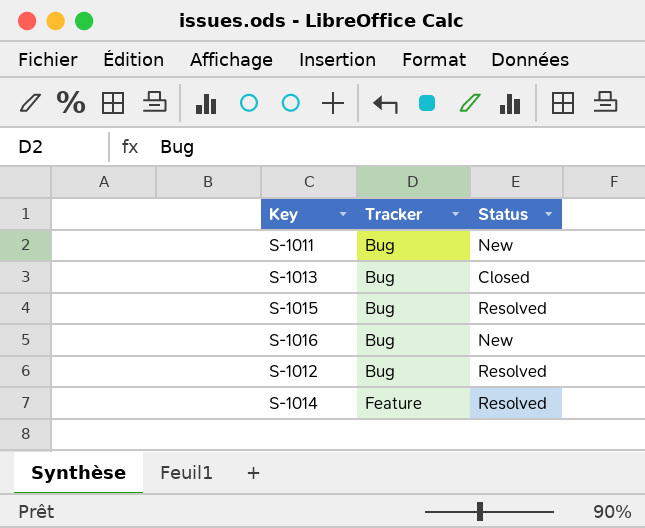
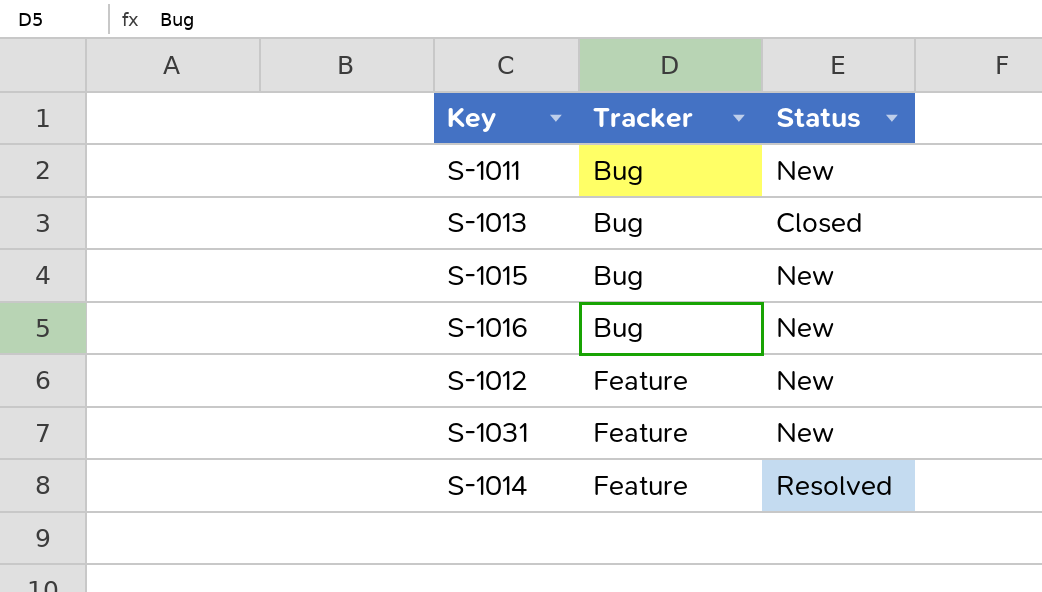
S-1015 | Status: Resolved -> New
S-1012 | Tracker: Bug -> Feature
S-1012 | Status: Resolved -> New
row S-1031: none -> Feature | New

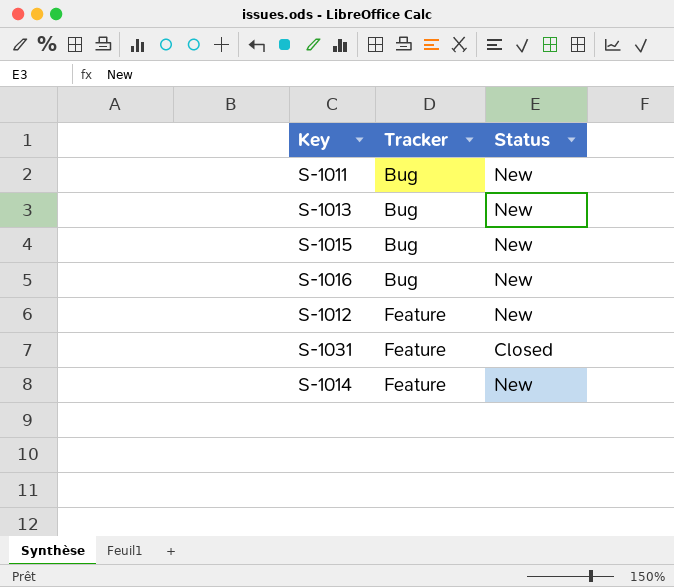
S-1013 | Status: Closed -> New
S-1031 | Status: New -> Closed
S-1014 | Status: Resolved -> New

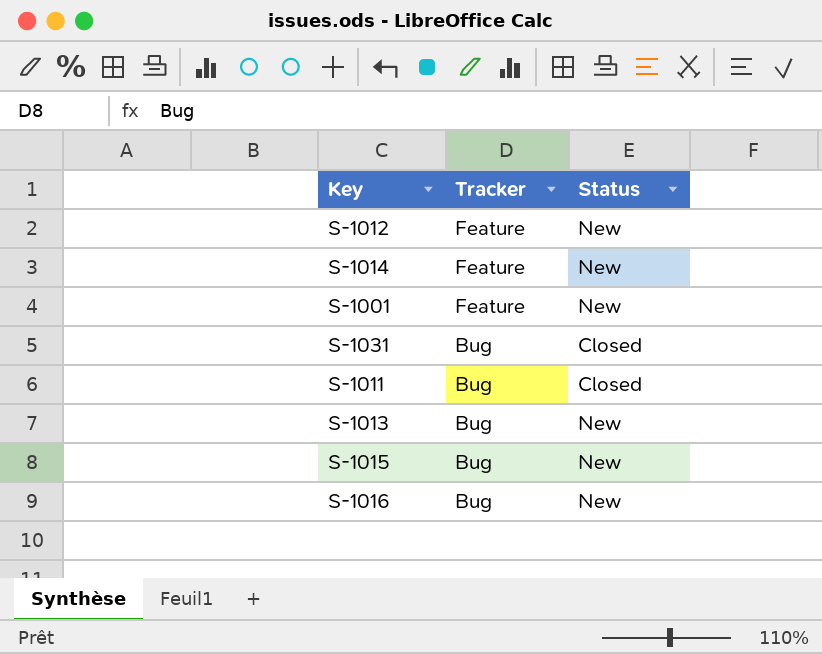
row order: Tracker ascending -> Tracker descending
row S-1001: none -> Feature | New
S-1031 | Tracker: Feature -> Bug
S-1011 | Status: New -> Closed

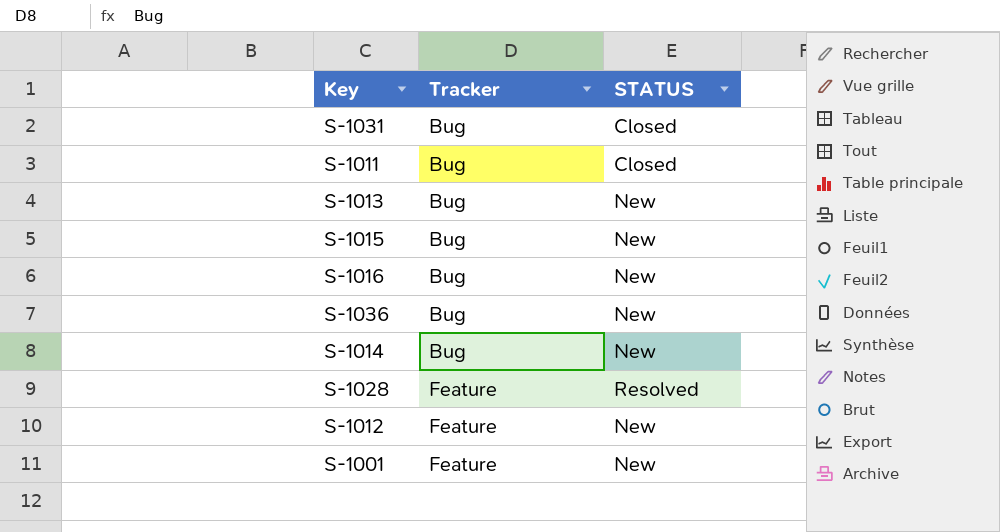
row order: Tracker descending -> Tracker ascending
column name: Status -> STATUS
row S-1036: none -> Bug | New
S-1014 | Tracker: Feature -> Bug
row S-1028: none -> Feature | Resolved

